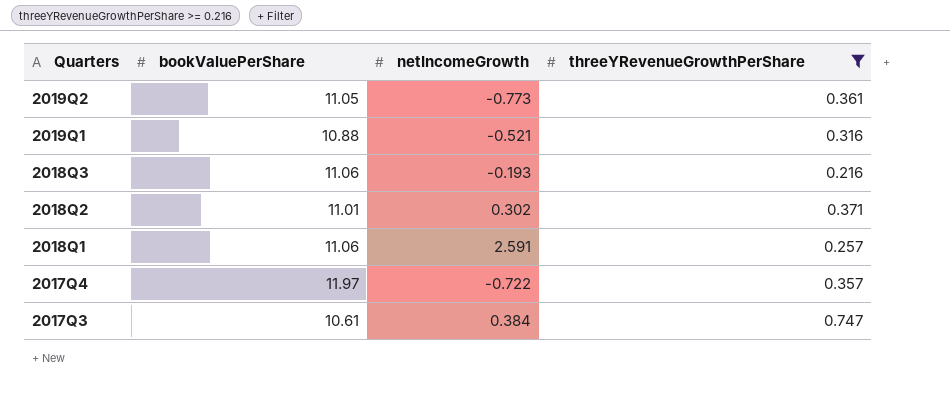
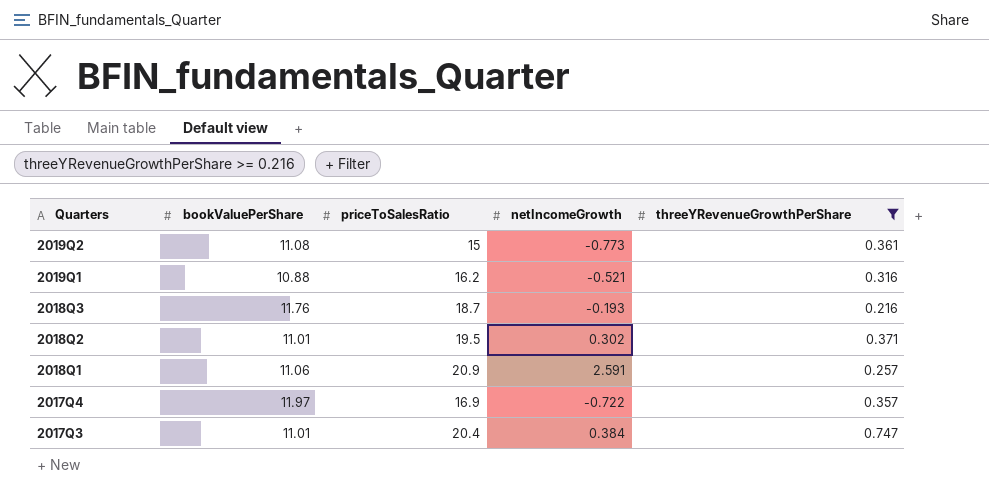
column priceToSalesRatio | position: none -> 3
2019Q2 | bookValuePerShare: 11.05 -> 11.08
2018Q3 | bookValuePerShare: 11.06 -> 11.76
2017Q3 | bookValuePerShare: 10.61 -> 11.01

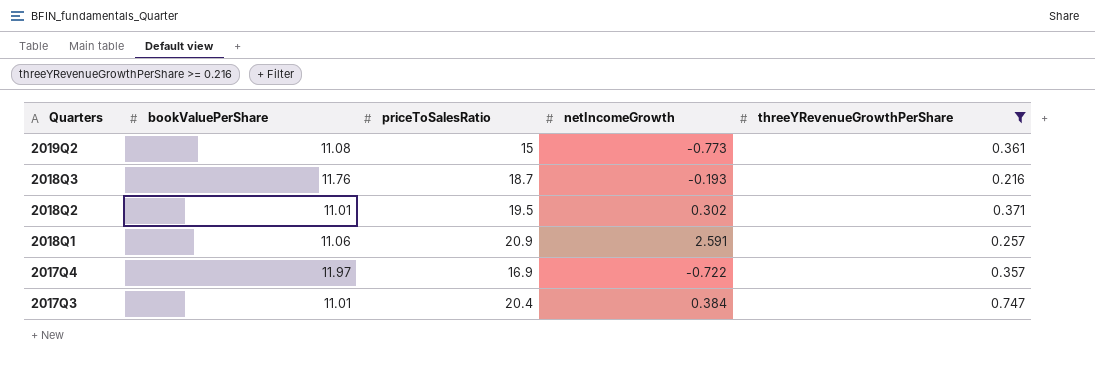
row 2019Q1: 10.88 | 16.2 | -0.521 | 0.316 -> none

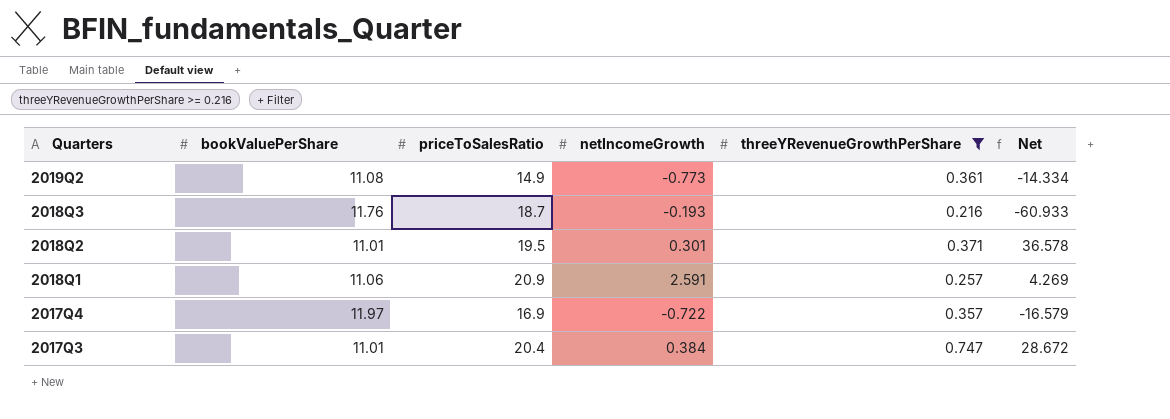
column Net | formula: none -> [bookValuePerShare] / [netIncomeGrowth]
2019Q2 | priceToSalesRatio: 15 -> 14.9
2018Q2 | netIncomeGrowth: 0.302 -> 0.301

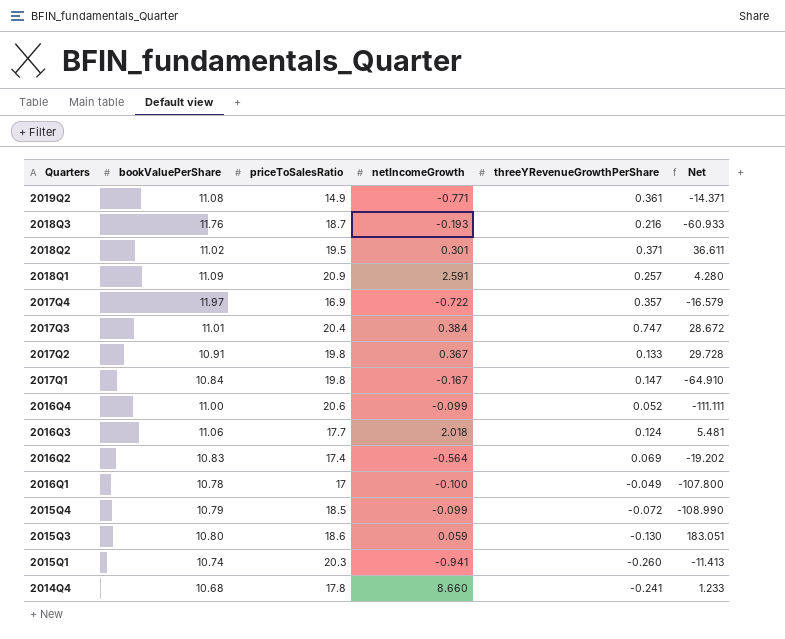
filter: threeYRevenueGrowthPerShare >= 0.216 -> none
2019Q2 | netIncomeGrowth: -0.773 -> -0.771
2019Q2 | Net: -14.334 -> -14.371
2018Q2 | bookValuePerShare: 11.01 -> 11.02
2018Q2 | Net: 36.578 -> 36.611
2018Q1 | bookValuePerShare: 11.06 -> 11.09
2018Q1 | Net: 4.269 -> 4.280

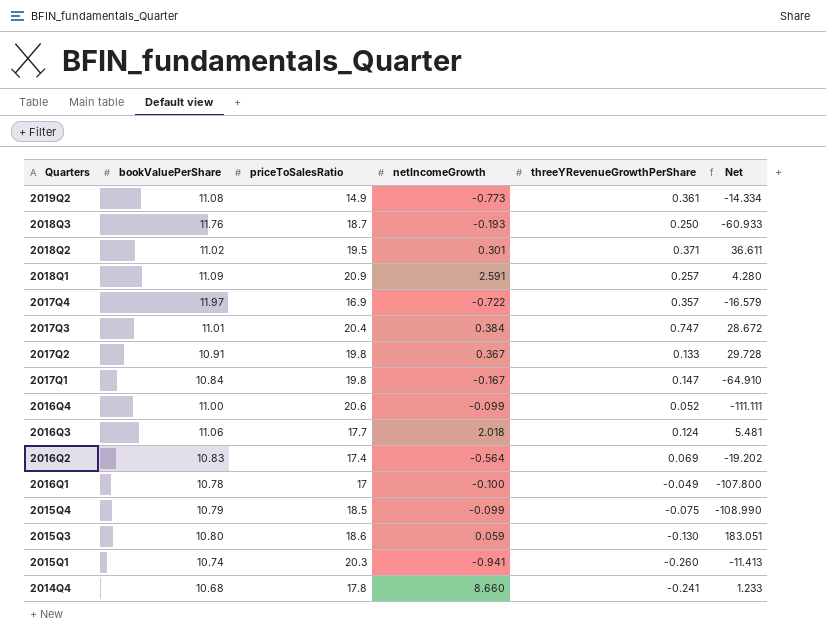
2019Q2 | netIncomeGrowth: -0.771 -> -0.773
2019Q2 | Net: -14.371 -> -14.334
2018Q3 | threeYRevenueGrowthPerShare: 0.216 -> 0.250
2015Q4 | threeYRevenueGrowthPerShare: -0.072 -> -0.075

